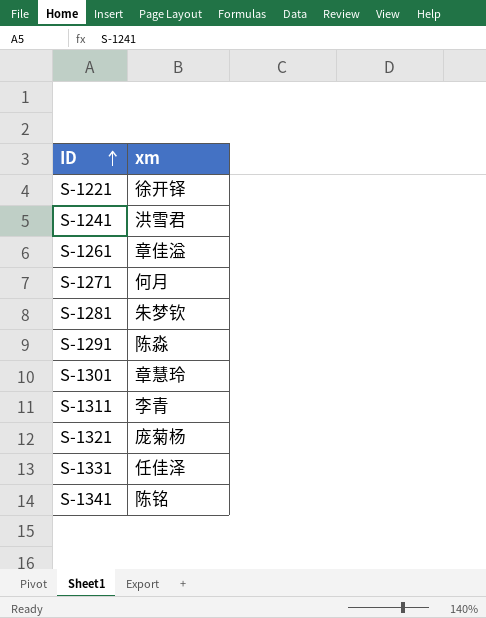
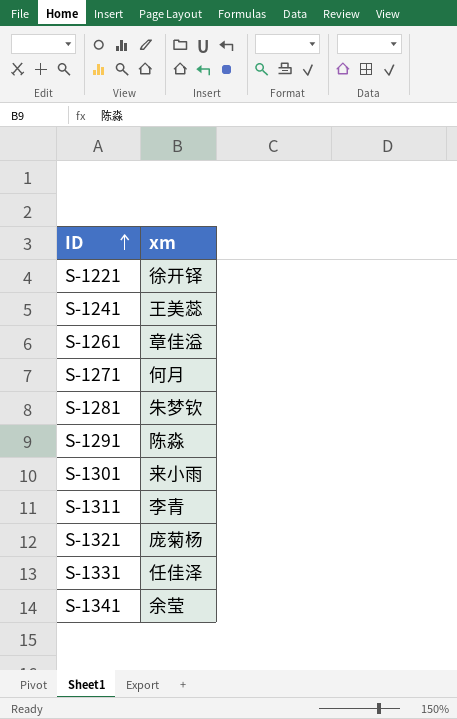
S-1241 | xm: 洪雪君 -> 王美蕊
S-1301 | xm: 章慧玲 -> 来小雨
S-1341 | xm: 陈铭 -> 余莹

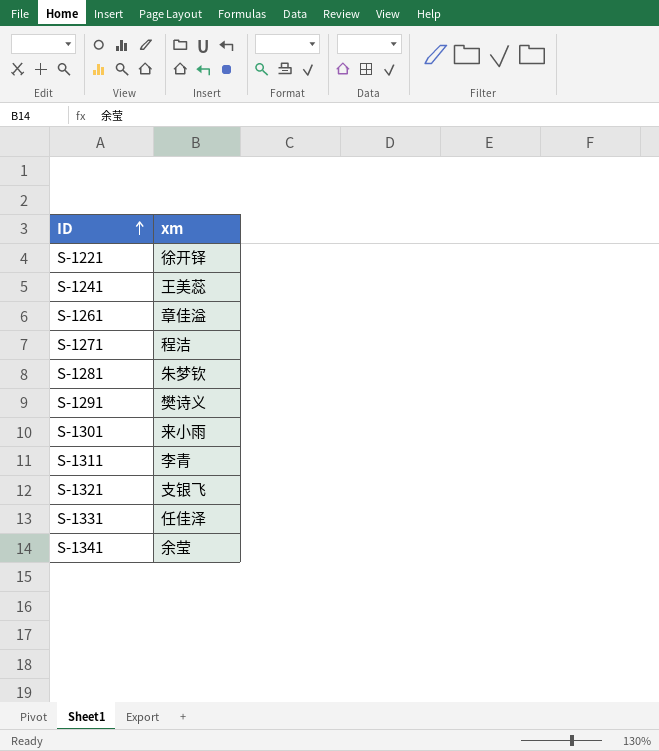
S-1271 | xm: 何月 -> 程洁
S-1291 | xm: 陈淼 -> 樊诗义
S-1321 | xm: 庞菊杨 -> 支银飞

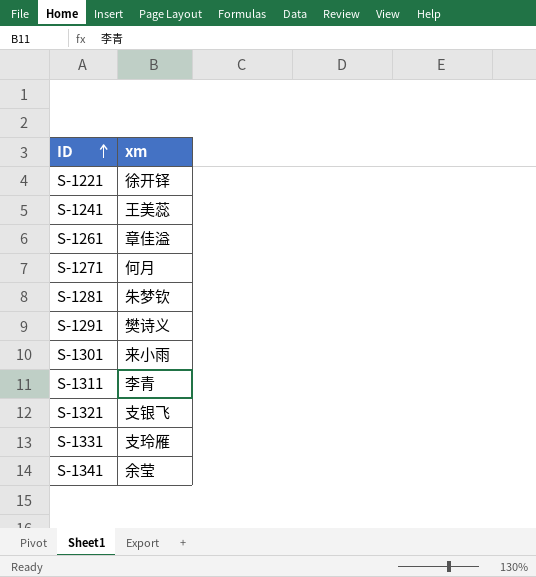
S-1271 | xm: 程洁 -> 何月
S-1331 | xm: 任佳泽 -> 支玲雁

